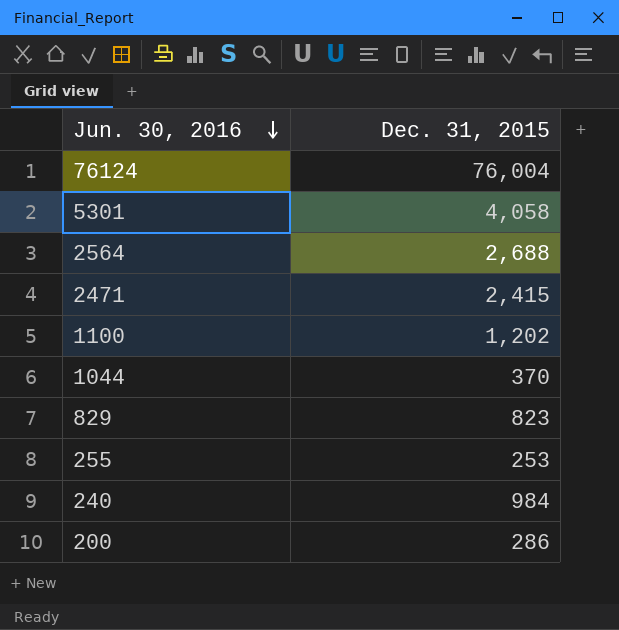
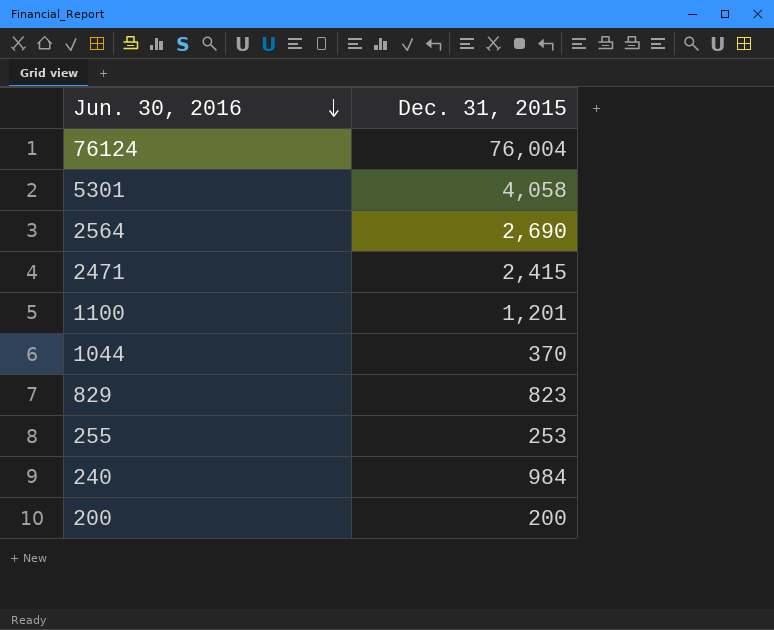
2564 | Dec. 31, 2015: 2,688 -> 2,690
1100 | Dec. 31, 2015: 1,202 -> 1,201
200 | Dec. 31, 2015: 286 -> 200

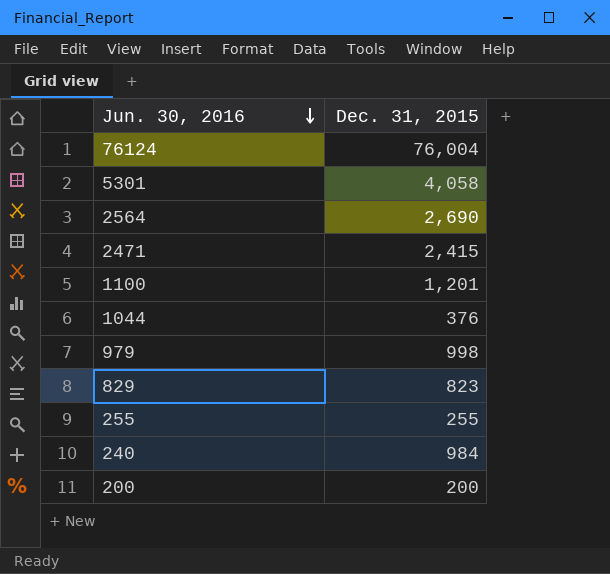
1044 | Dec. 31, 2015: 370 -> 376
row 979: none -> 998
255 | Dec. 31, 2015: 253 -> 255

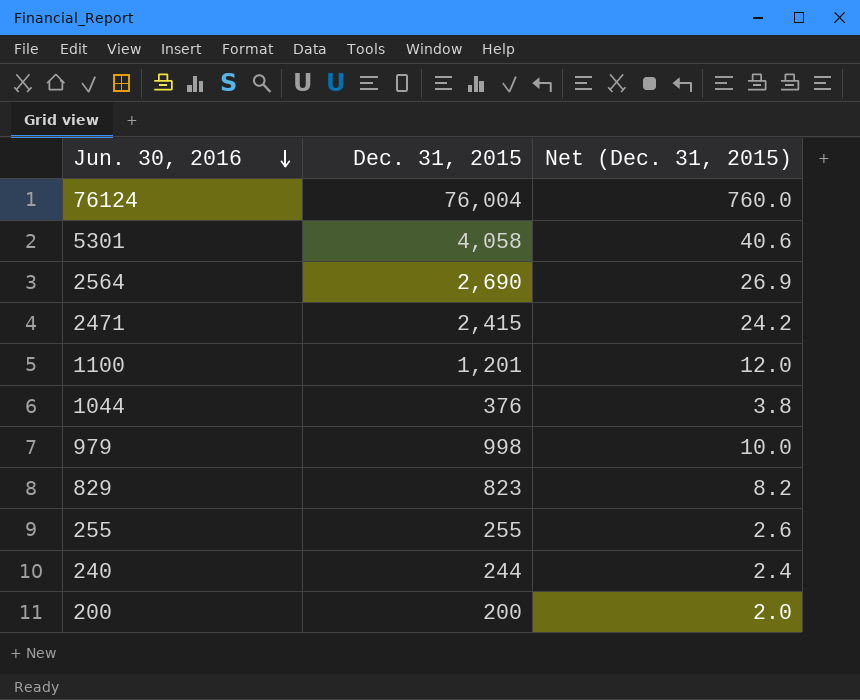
column Net (Dec. 31, 2015) | formula: none -> [Dec. 31, 2015] * 0.01
240 | Dec. 31, 2015: 984 -> 244

